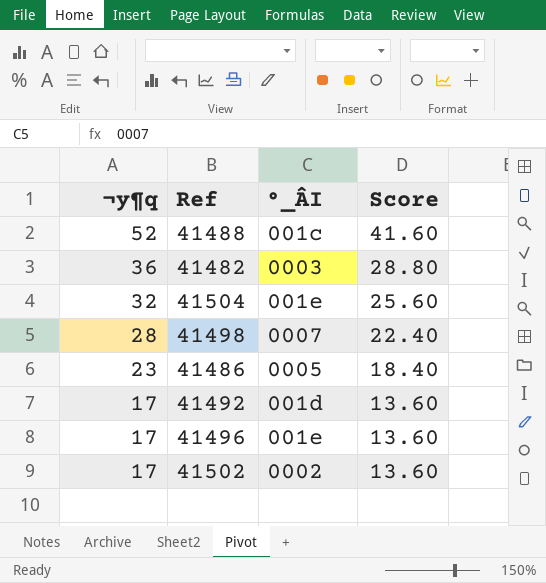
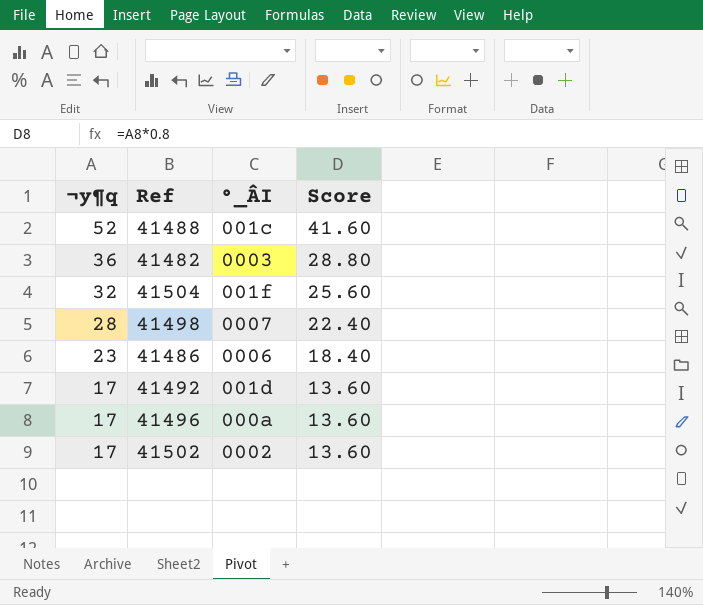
41504 | °_ÂI: 001e -> 001f
41486 | °_ÂI: 0005 -> 0006
41496 | °_ÂI: 001e -> 000a

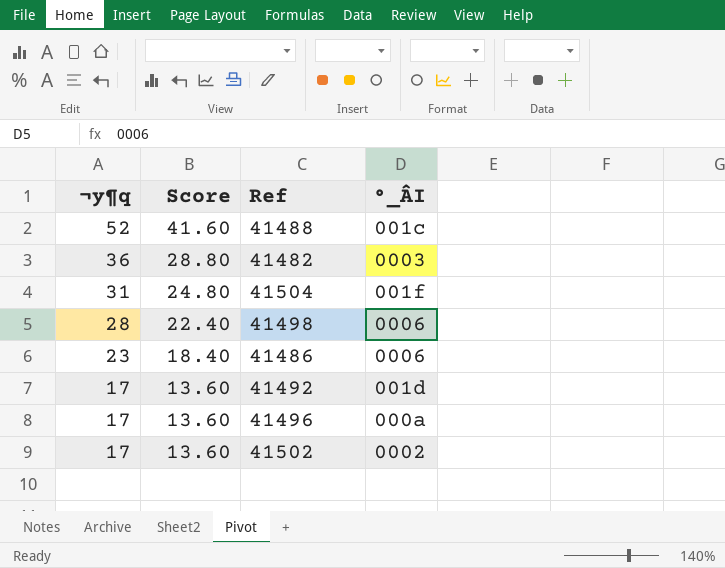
column Score | position: 4 -> 2
41504 | ¬y¶q: 32 -> 31
41504 | Score: 25.60 -> 24.80
41498 | °_ÂI: 0007 -> 0006

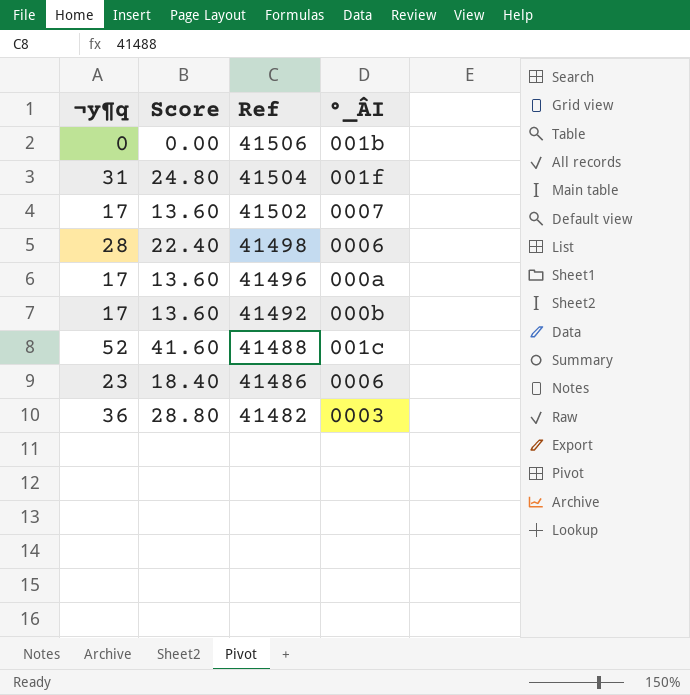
row order: ¬y¶q descending -> Ref descending
row 41506: none -> 0 | 0.00 | 001b
41502 | °_ÂI: 0002 -> 0007
41492 | °_ÂI: 001d -> 000b

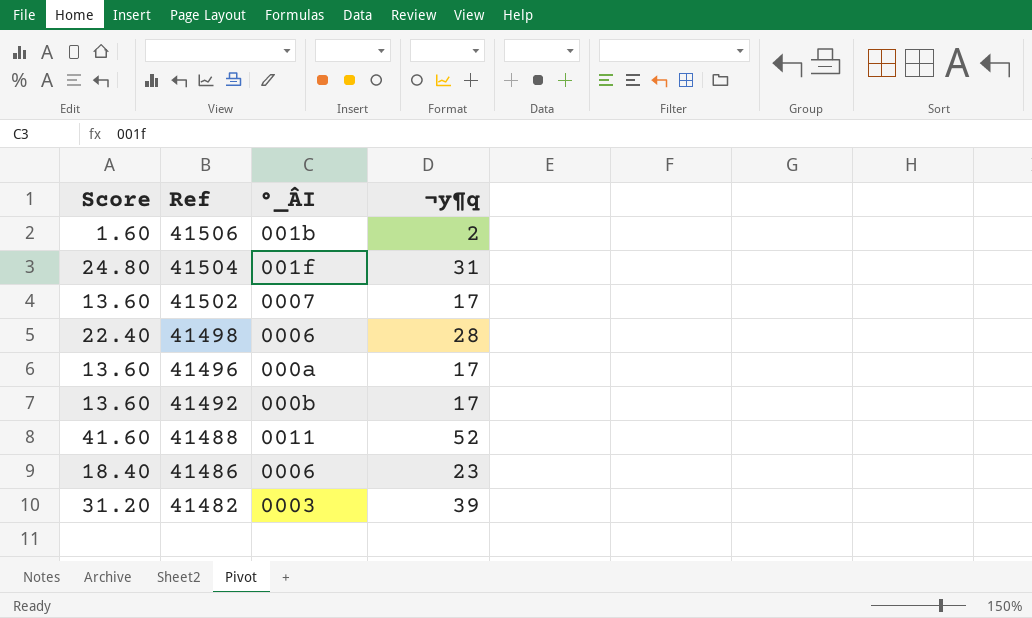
column ¬y¶q | position: 1 -> 4
41506 | Score: 0.00 -> 1.60
41506 | ¬y¶q: 0 -> 2
41488 | °_ÂI: 001c -> 0011
41482 | Score: 28.80 -> 31.20
41482 | ¬y¶q: 36 -> 39

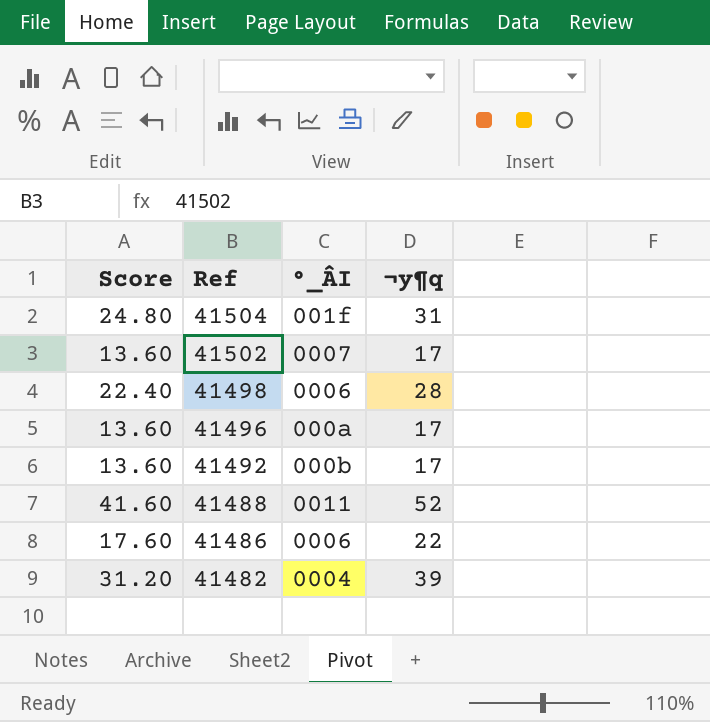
row 41506: 1.60 | 001b | 2 -> none
41486 | Score: 18.40 -> 17.60
41486 | ¬y¶q: 23 -> 22
41482 | °_ÂI: 0003 -> 0004

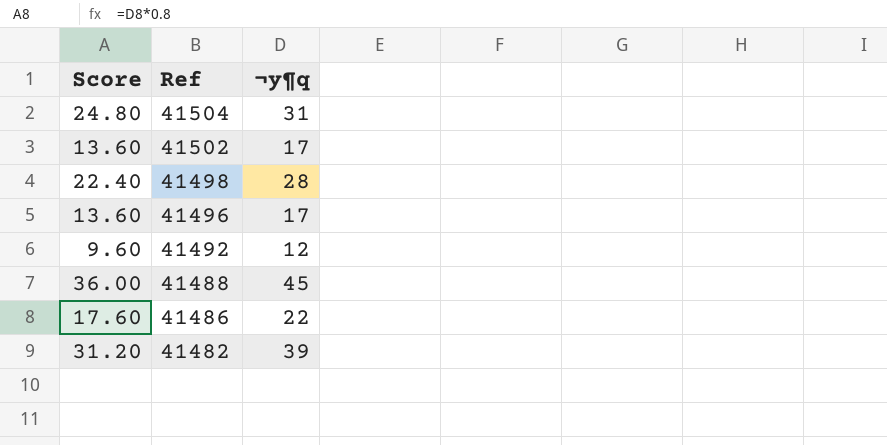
column °_ÂI | position: 3 -> none
41492 | Score: 13.60 -> 9.60
41492 | ¬y¶q: 17 -> 12
41488 | Score: 41.60 -> 36.00
41488 | ¬y¶q: 52 -> 45

